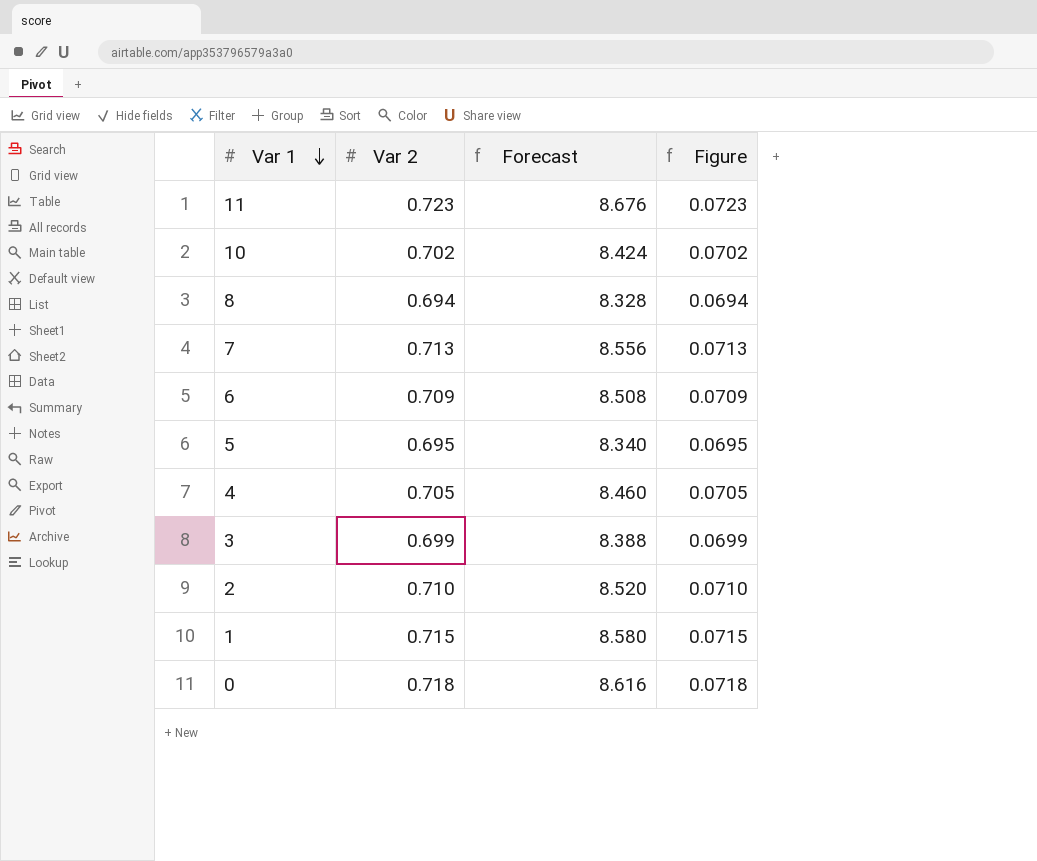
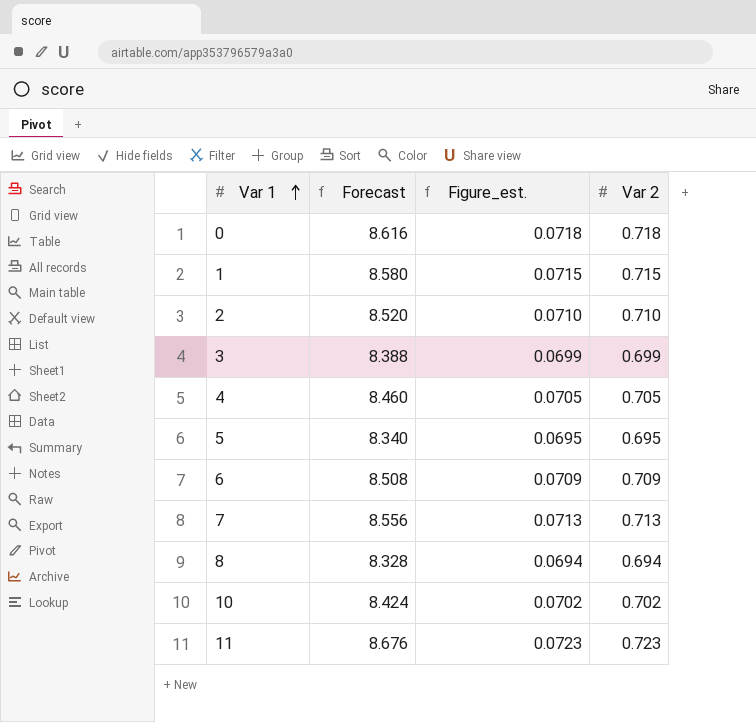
row order: Var 1 descending -> Var 1 ascending
column name: Figure -> Figure_est.
column Var 2 | position: 2 -> 4

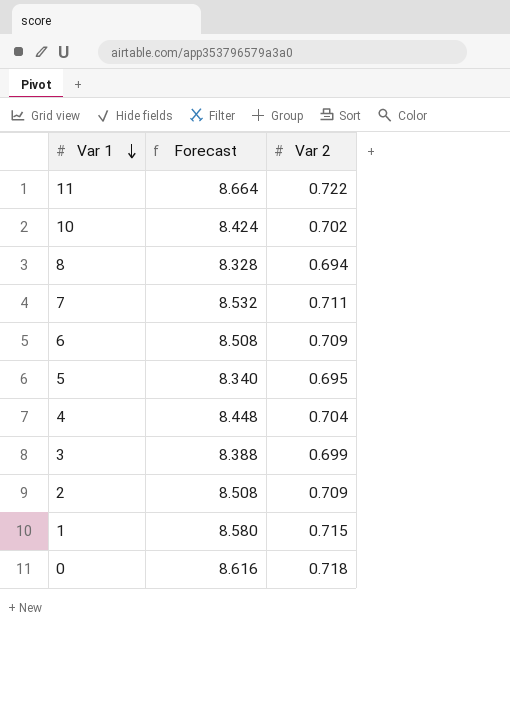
row order: Var 1 ascending -> Var 1 descending
column Figure_est. | formula: [Var 2] * 0.1 -> none
11 | Forecast: 8.676 -> 8.664
11 | Var 2: 0.723 -> 0.722
7 | Forecast: 8.556 -> 8.532
7 | Var 2: 0.713 -> 0.711
4 | Forecast: 8.460 -> 8.448
4 | Var 2: 0.705 -> 0.704
2 | Forecast: 8.520 -> 8.508
2 | Var 2: 0.710 -> 0.709

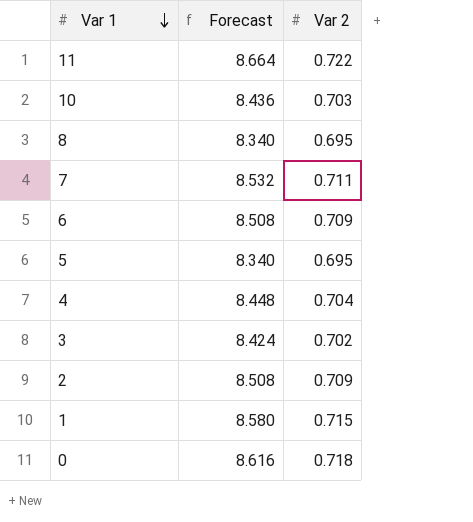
10 | Forecast: 8.424 -> 8.436
10 | Var 2: 0.702 -> 0.703
8 | Forecast: 8.328 -> 8.340
8 | Var 2: 0.694 -> 0.695
3 | Forecast: 8.388 -> 8.424
3 | Var 2: 0.699 -> 0.702

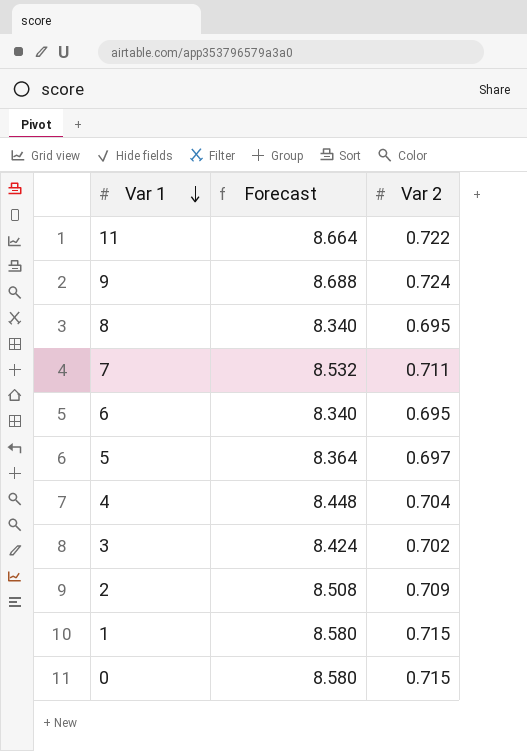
row 10: 8.436 | 0.703 -> none
row 9: none -> 8.688 | 0.724
6 | Forecast: 8.508 -> 8.340
6 | Var 2: 0.709 -> 0.695
5 | Forecast: 8.340 -> 8.364
5 | Var 2: 0.695 -> 0.697
0 | Forecast: 8.616 -> 8.580
0 | Var 2: 0.718 -> 0.715

